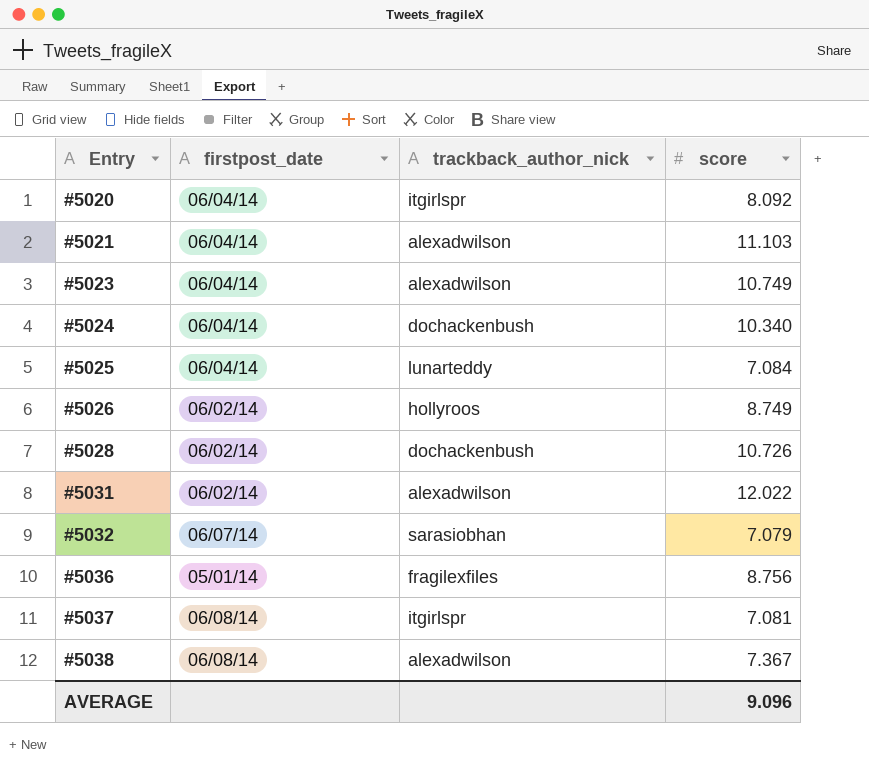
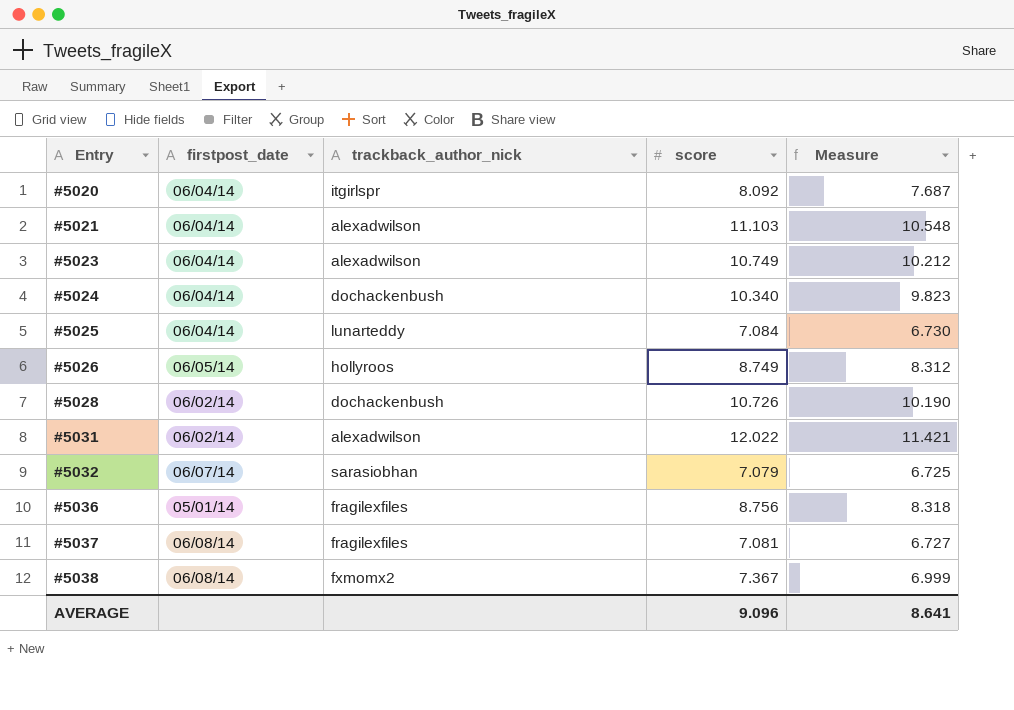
column Measure | formula: none -> [score] * 0.95
#5026 | firstpost_date: 06/02/14 -> 06/05/14
#5037 | trackback_author_nick: itgirlspr -> fragilexfiles
#5038 | trackback_author_nick: alexadwilson -> fxmomx2

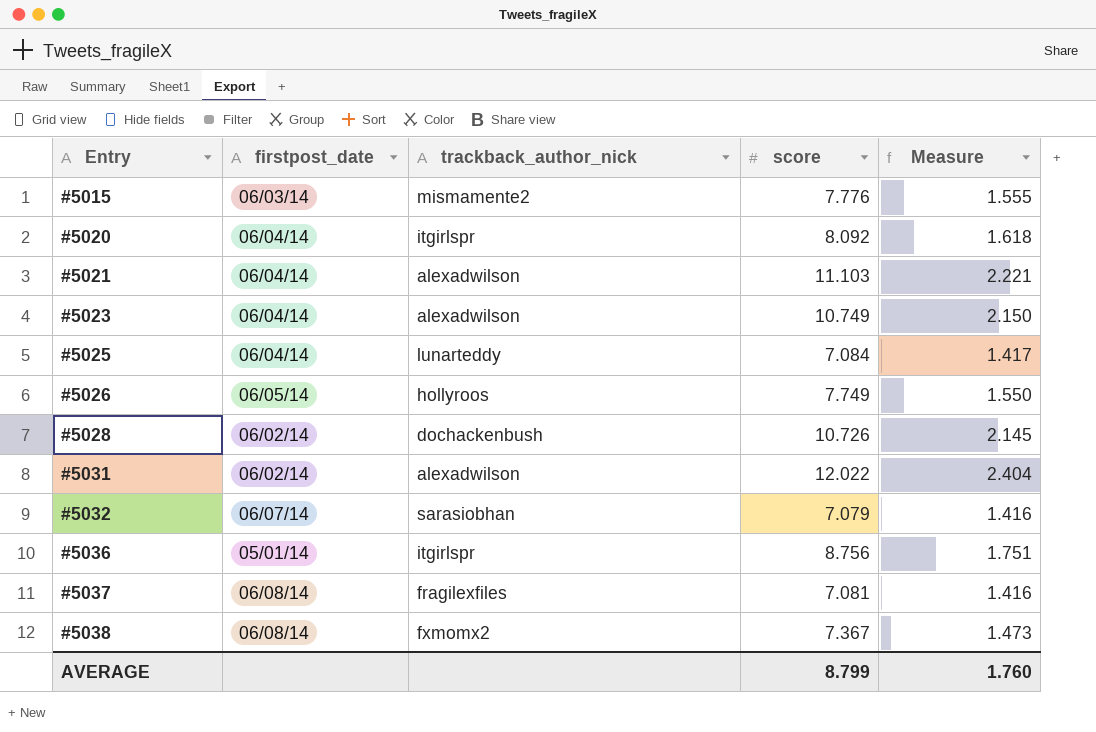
column Measure | formula: [score] * 0.95 -> [score] * 0.2
row #5024: 06/04/14 | dochackenbush | 10.340 | 9.823 -> none
row #5015: none -> 06/03/14 | mismamente2 | 7.776 | 1.555
#5026 | score: 8.749 -> 7.749
#5036 | trackback_author_nick: fragilexfiles -> itgirlspr
AVERAGE | score: 9.096 -> 8.799
AVERAGE | Measure: 8.641 -> 1.760

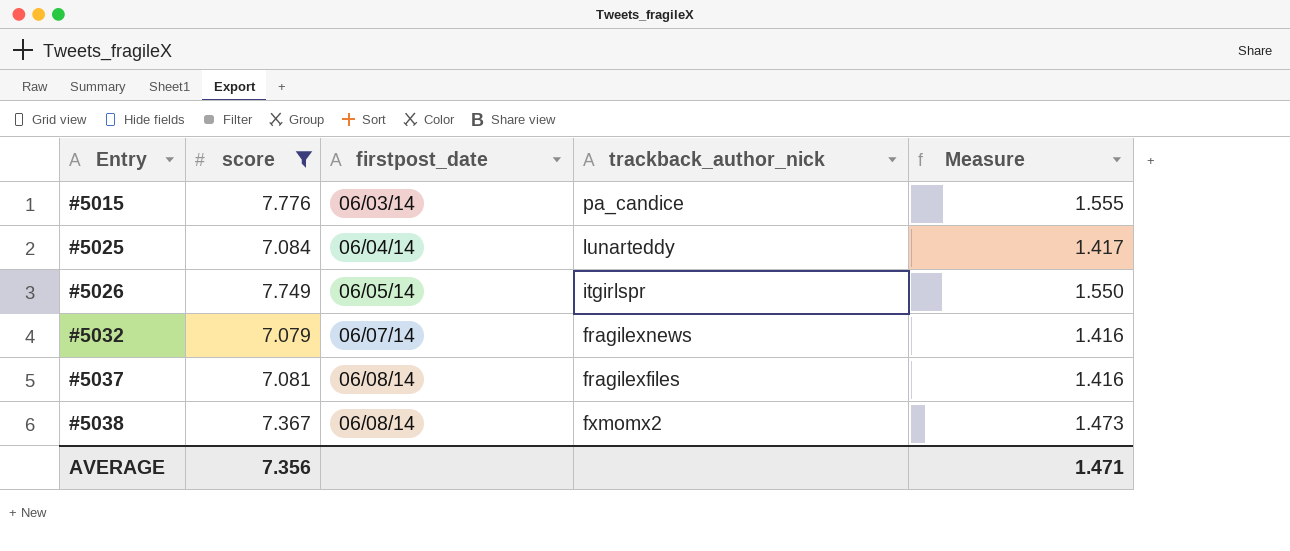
filter: none -> score <= 7.776
column score | position: 4 -> 2
#5015 | trackback_author_nick: mismamente2 -> pa_candice
#5026 | trackback_author_nick: hollyroos -> itgirlspr
#5032 | trackback_author_nick: sarasiobhan -> fragilexnews
AVERAGE | score: 8.799 -> 7.356
AVERAGE | Measure: 1.760 -> 1.471

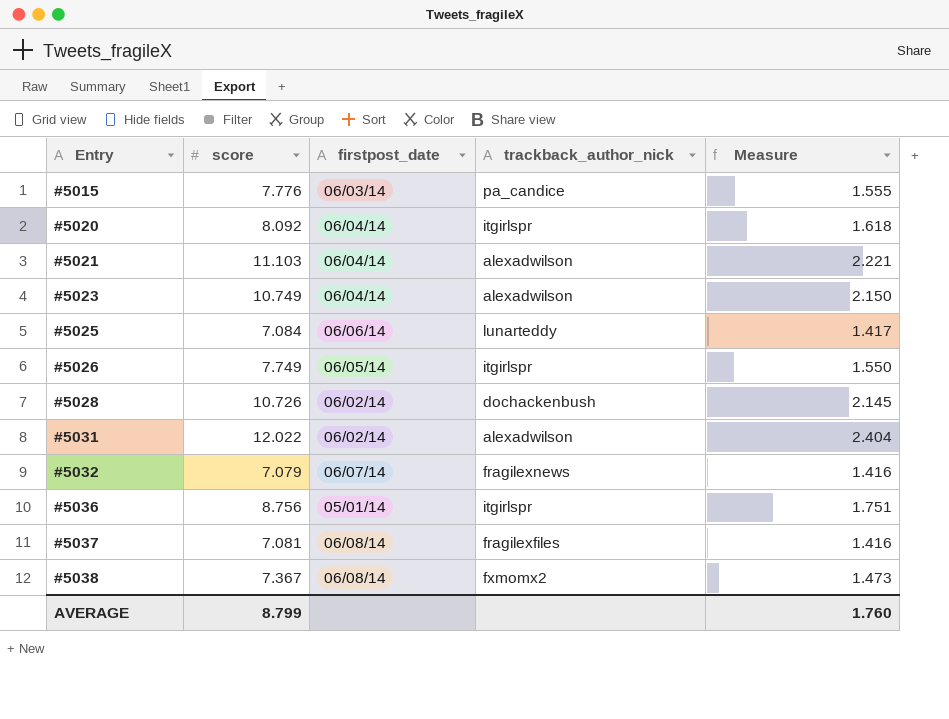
filter: score <= 7.776 -> none
#5025 | firstpost_date: 06/04/14 -> 06/06/14
AVERAGE | score: 7.356 -> 8.799
AVERAGE | Measure: 1.471 -> 1.760

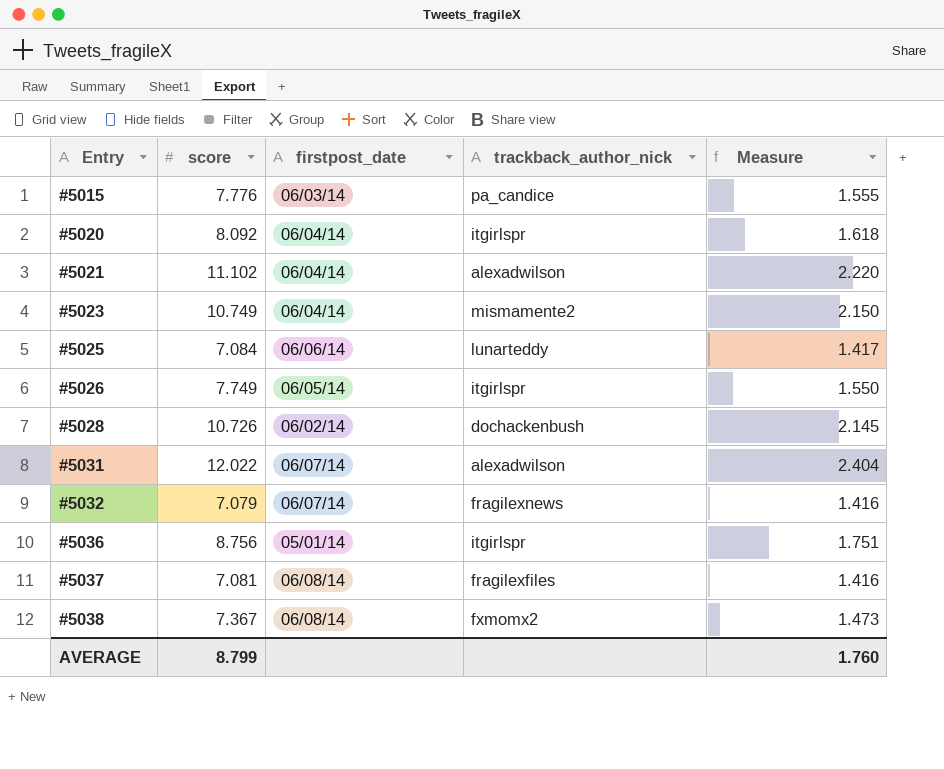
#5021 | score: 11.103 -> 11.102
#5021 | Measure: 2.221 -> 2.220
#5023 | trackback_author_nick: alexadwilson -> mismamente2
#5031 | firstpost_date: 06/02/14 -> 06/07/14

